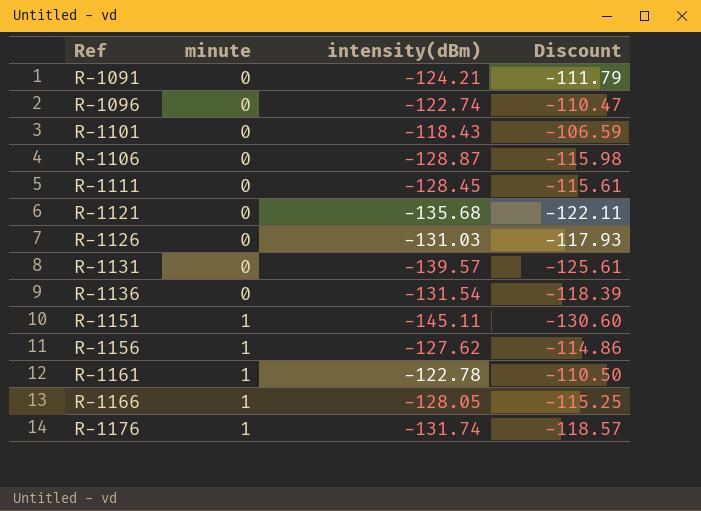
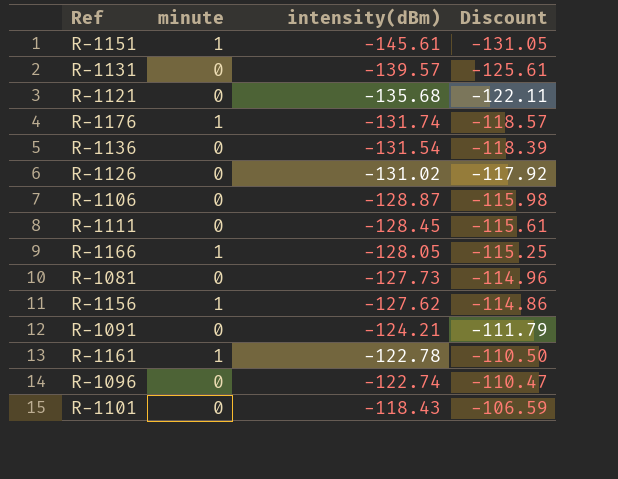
row order: Ref ascending -> intensity(dBm) ascending
R-1151 | intensity(dBm): -145.11 -> -145.61
R-1151 | Discount: -130.60 -> -131.05
R-1126 | intensity(dBm): -131.03 -> -131.02
R-1126 | Discount: -117.93 -> -117.92
row R-1081: none -> 0 | -127.73 | -114.96

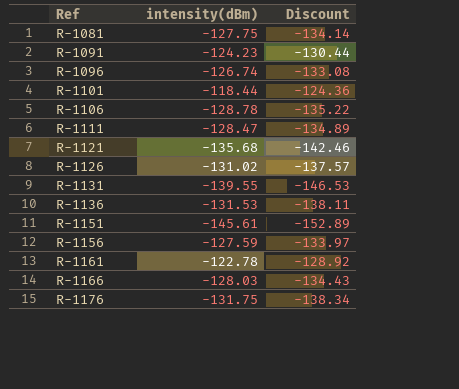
row order: intensity(dBm) ascending -> Ref ascending
column minute | position: 2 -> none
column Discount | formula: [intensity(dBm)] * 0.9 -> [intensity(dBm)] * 1.05
R-1081 | intensity(dBm): -127.73 -> -127.75
R-1091 | intensity(dBm): -124.21 -> -124.23
R-1096 | intensity(dBm): -122.74 -> -126.74
R-1101 | intensity(dBm): -118.43 -> -118.44
R-1106 | intensity(dBm): -128.87 -> -128.78
R-1111 | intensity(dBm): -128.45 -> -128.47
R-1131 | intensity(dBm): -139.57 -> -139.55
R-1136 | intensity(dBm): -131.54 -> -131.53
R-1156 | intensity(dBm): -127.62 -> -127.59
R-1166 | intensity(dBm): -128.05 -> -128.03
R-1176 | intensity(dBm): -131.74 -> -131.75

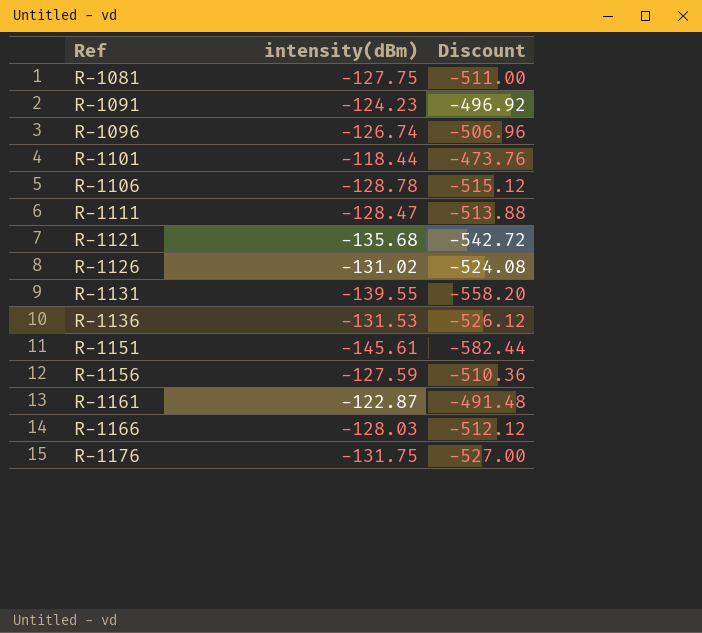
column Discount | formula: [intensity(dBm)] * 1.05 -> [intensity(dBm)] * 4
R-1161 | intensity(dBm): -122.78 -> -122.87

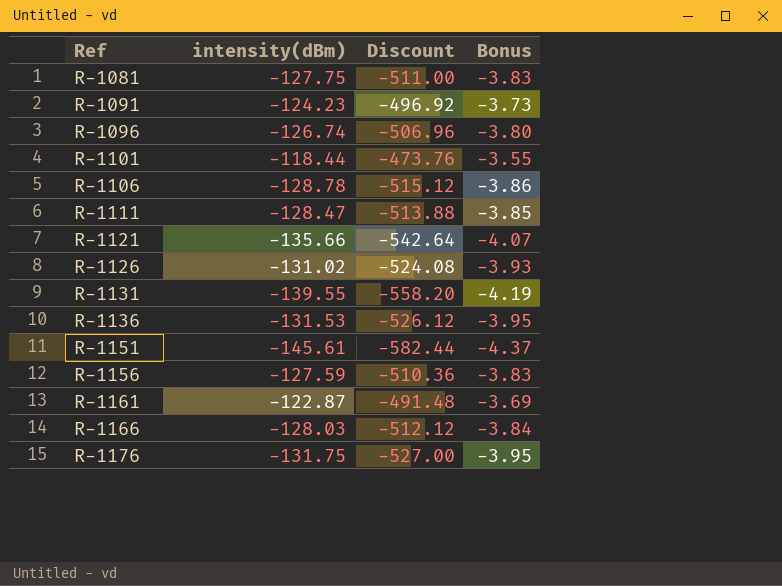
column Bonus | formula: none -> [intensity(dBm)] * 0.03
R-1121 | intensity(dBm): -135.68 -> -135.66
R-1121 | Discount: -542.72 -> -542.64

